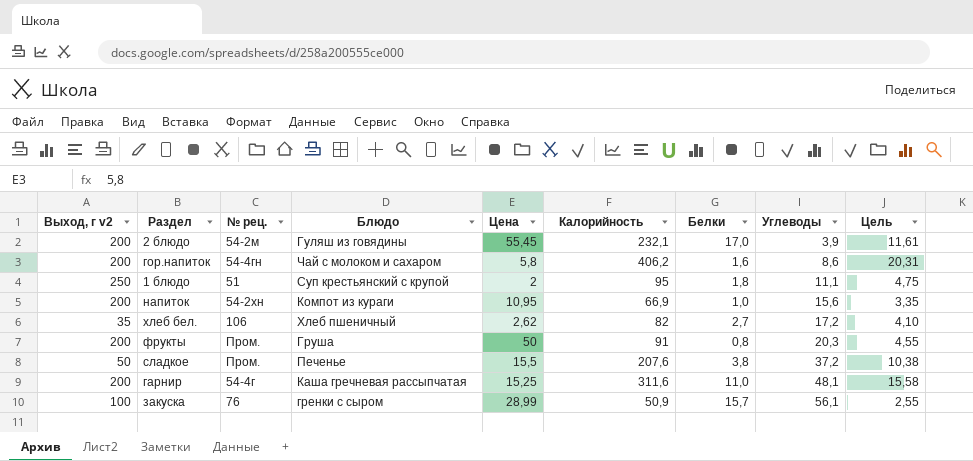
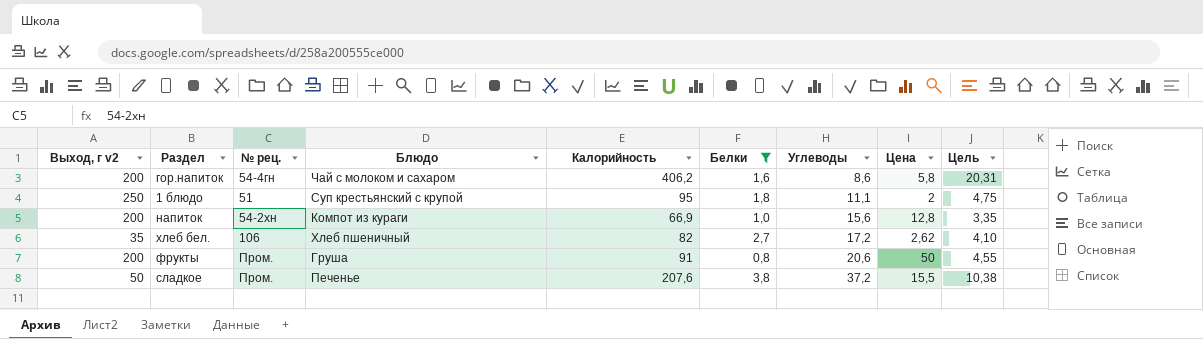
filter: none -> Белки <= 3,8
column Цена | position: 5 -> 8
напиток | Цена: 10,95 -> 12,8
фрукты | Углеводы: 20,3 -> 20,6

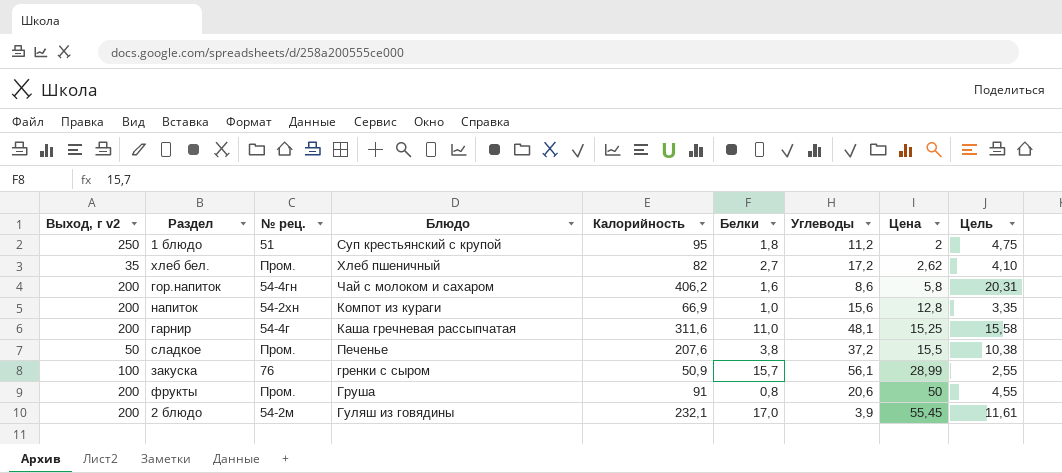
filter: Белки <= 3,8 -> none
row order: Углеводы ascending -> Цена ascending
1 блюдо | Углеводы: 11,1 -> 11,2
хлеб бел. | № рец.: 106 -> Пром.

